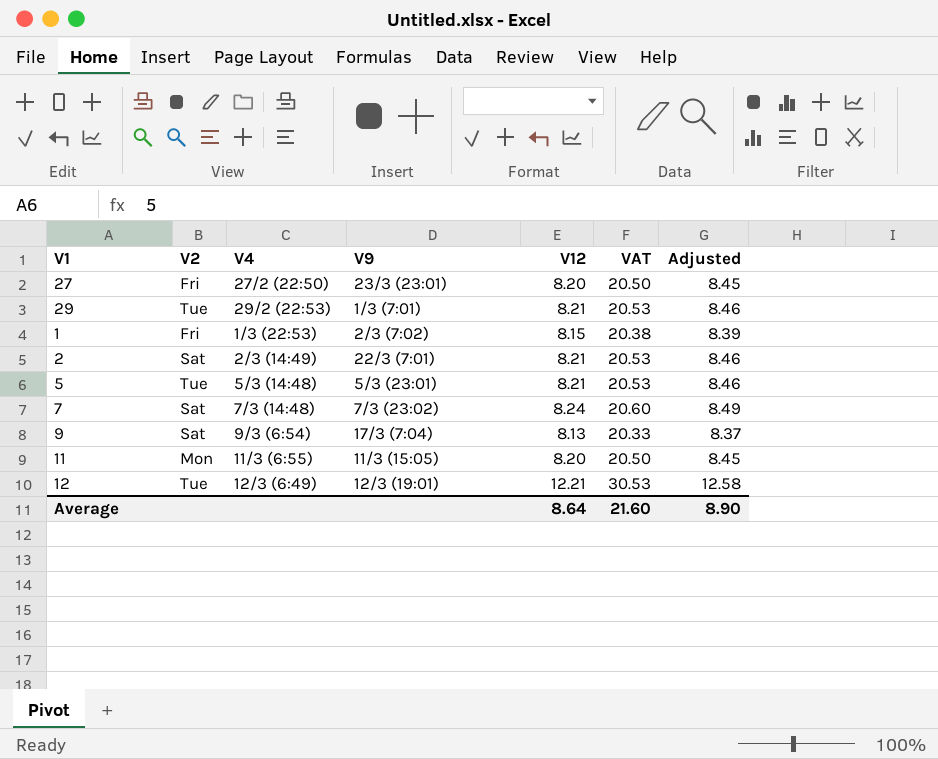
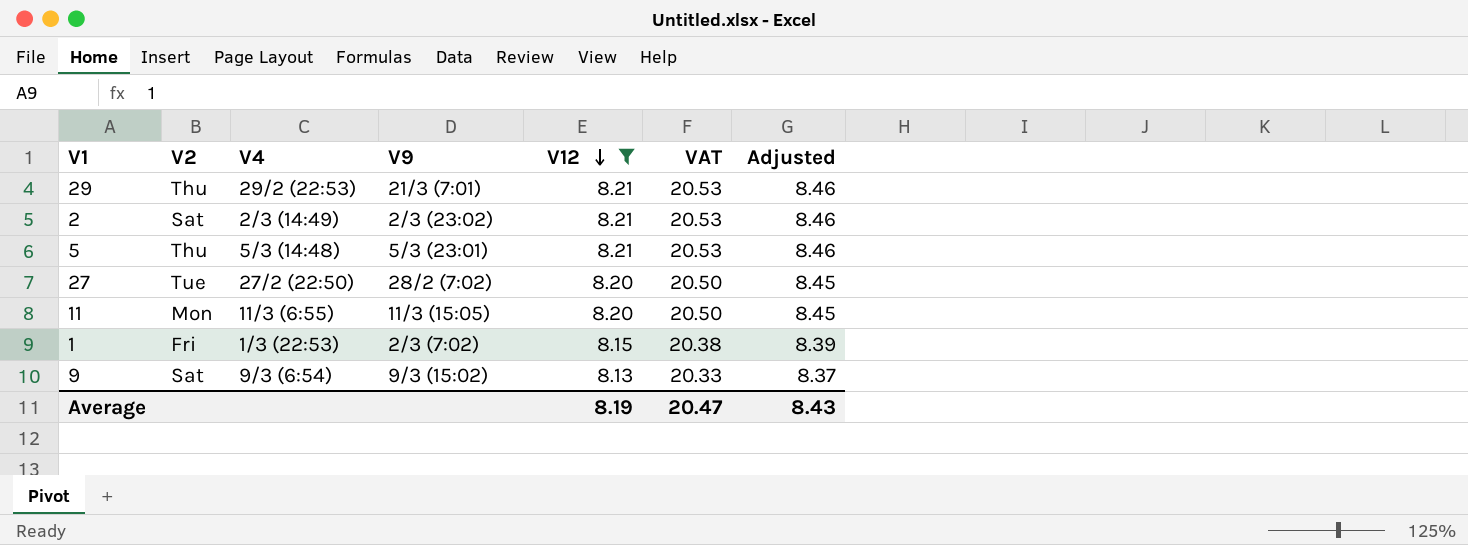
filter: none -> V12 <= 8.21
row order: none -> V12 descending
29 | V2: Tue -> Thu
29 | V9: 1/3 (7:01) -> 21/3 (7:01)
2 | V9: 22/3 (7:01) -> 2/3 (23:02)
5 | V2: Tue -> Thu
27 | V2: Fri -> Tue
27 | V9: 23/3 (23:01) -> 28/2 (7:02)
9 | V9: 17/3 (7:04) -> 9/3 (15:02)
Average | V12: 8.64 -> 8.19
Average | VAT: 21.60 -> 20.47
Average | Adjusted: 8.90 -> 8.43

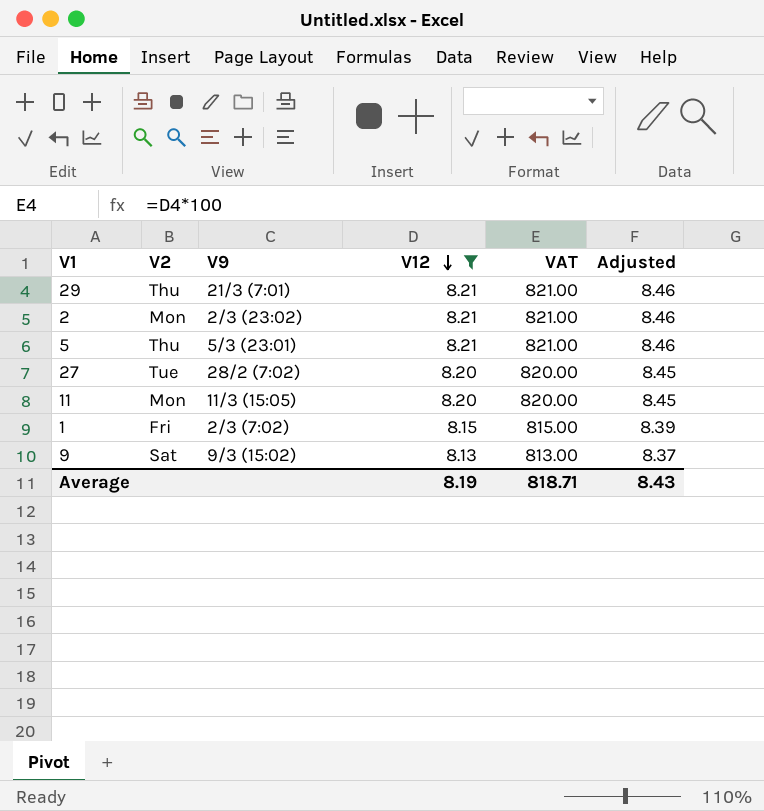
column V4 | position: 3 -> none
column VAT | formula: [V12] * 2.5 -> [V12] * 100
2 | V2: Sat -> Mon
Average | VAT: 20.47 -> 818.71

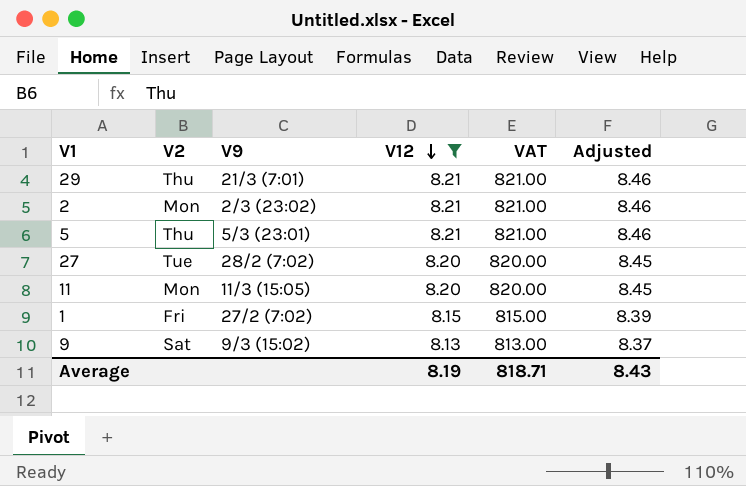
1 | V9: 2/3 (7:02) -> 27/2 (7:02)

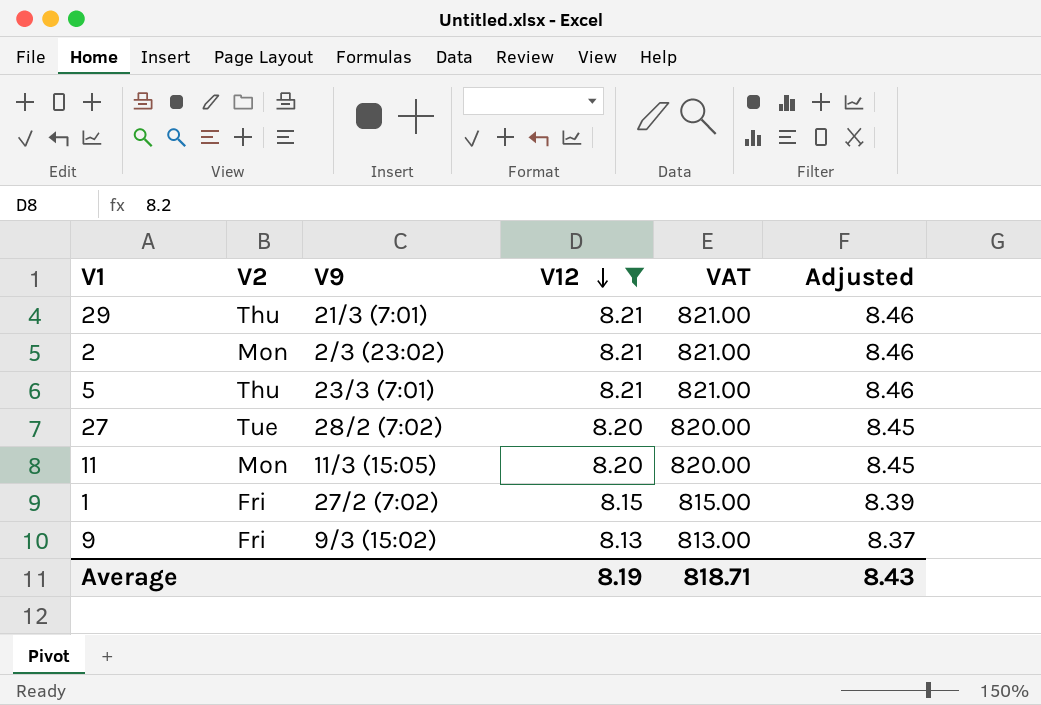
5 | V9: 5/3 (23:01) -> 23/3 (7:01)
9 | V2: Sat -> Fri

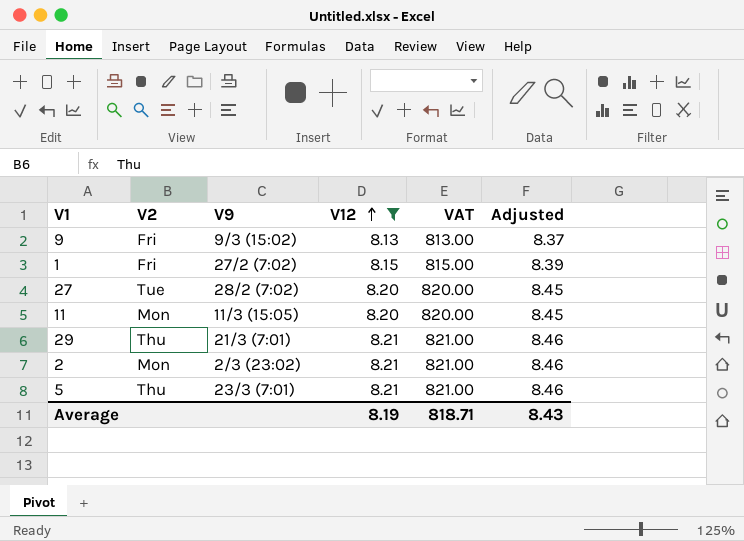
row order: V12 descending -> V12 ascending

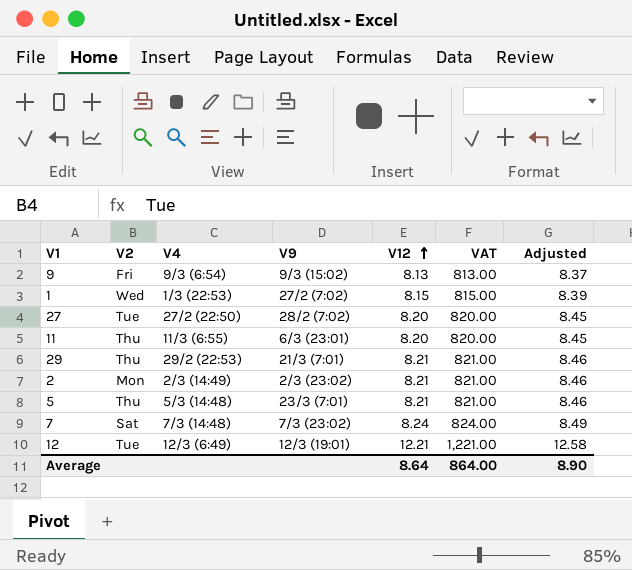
filter: V12 <= 8.21 -> none
column V4 | position: none -> 3
1 | V2: Fri -> Wed
11 | V2: Mon -> Thu
11 | V9: 11/3 (15:05) -> 6/3 (23:01)
Average | V12: 8.19 -> 8.64
Average | VAT: 818.71 -> 864.00
Average | Adjusted: 8.43 -> 8.90

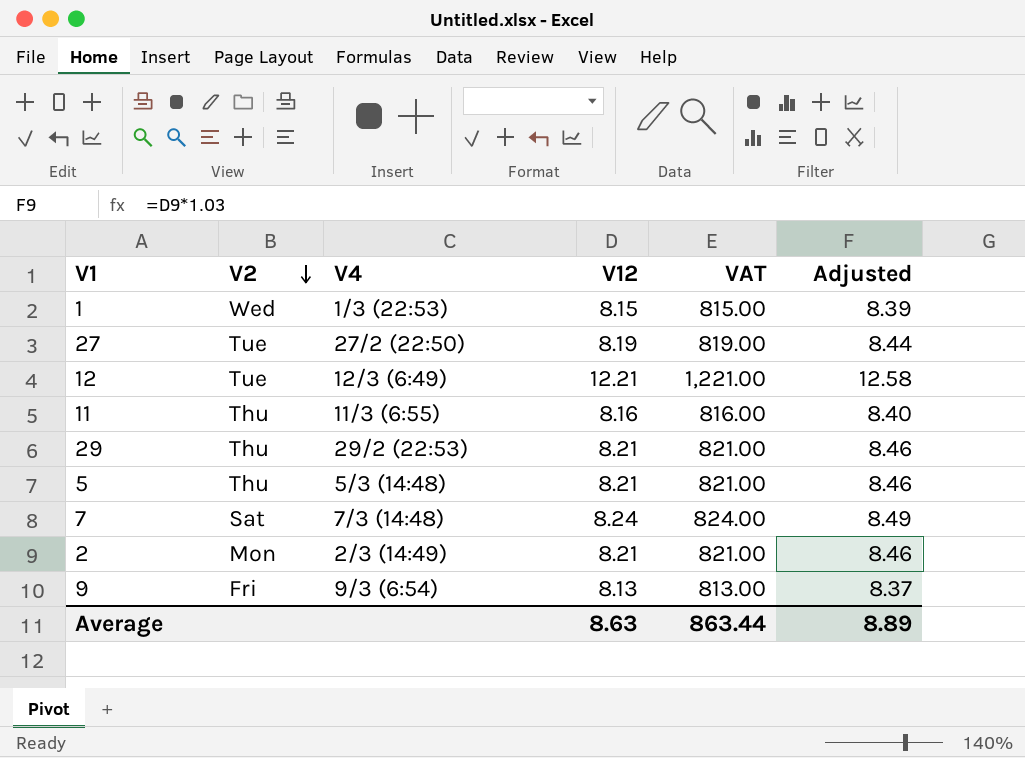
row order: V12 ascending -> V2 descending
column V9 | position: 4 -> none
27 | V12: 8.20 -> 8.19
27 | VAT: 820.00 -> 819.00
27 | Adjusted: 8.45 -> 8.44
11 | V12: 8.20 -> 8.16
11 | VAT: 820.00 -> 816.00
11 | Adjusted: 8.45 -> 8.40
Average | V12: 8.64 -> 8.63
Average | VAT: 864.00 -> 863.44
Average | Adjusted: 8.90 -> 8.89

